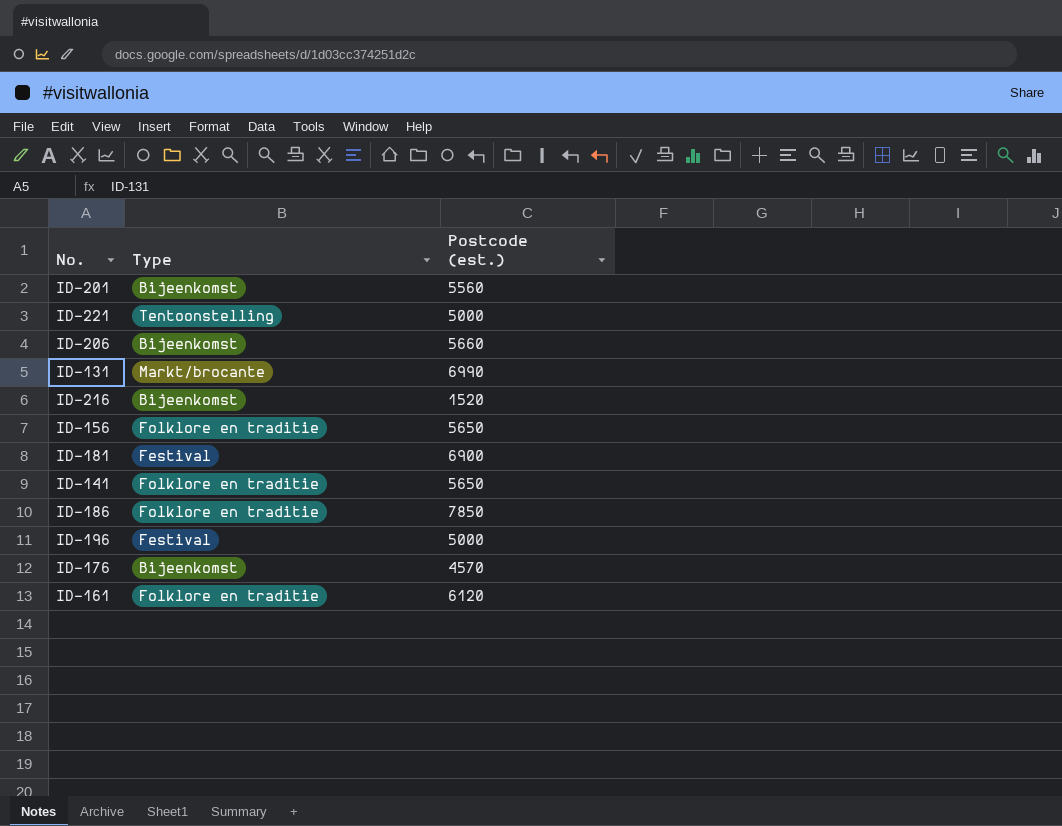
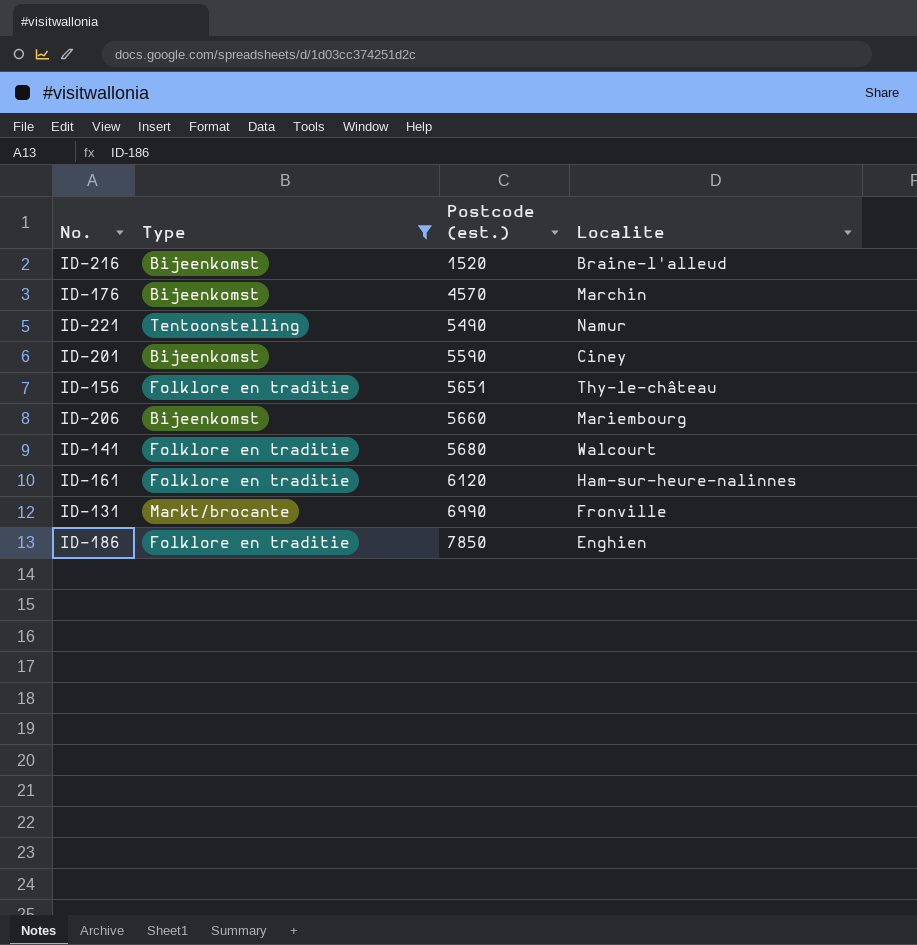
filter: none -> Type != Festival
row order: none -> Postcode (est.) ascending
column Localite | position: none -> 4
ID-221 | Postcode (est.): 5000 -> 5490
ID-201 | Postcode (est.): 5560 -> 5590
ID-156 | Postcode (est.): 5650 -> 5651
ID-141 | Postcode (est.): 5650 -> 5680

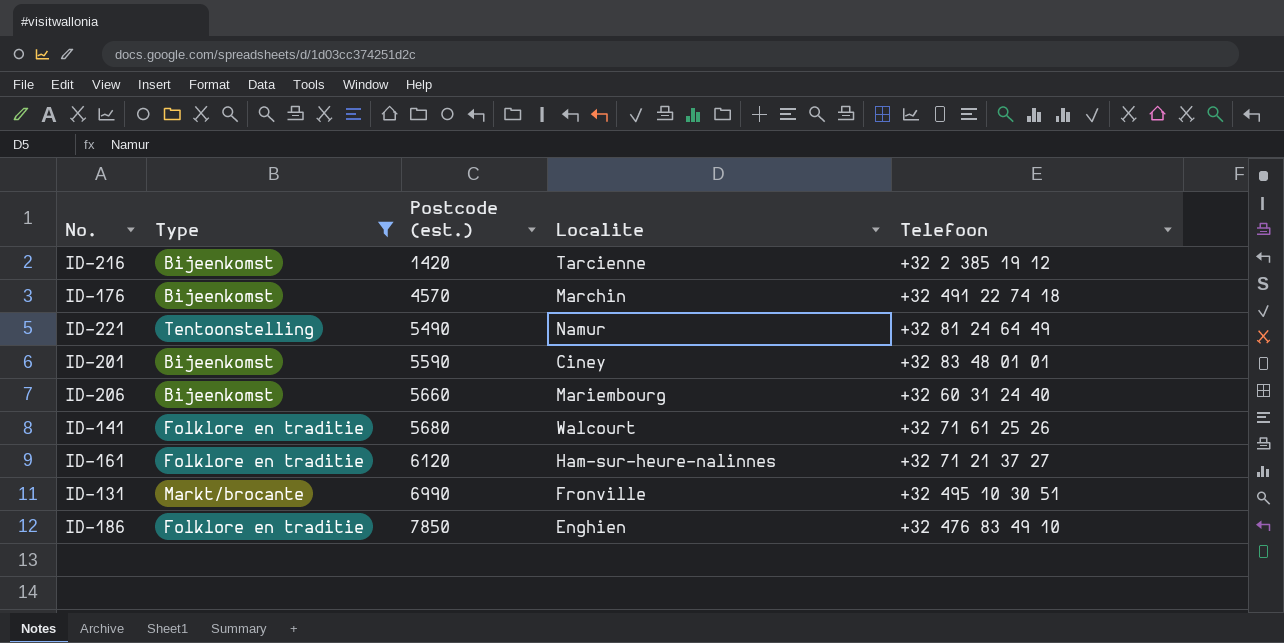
column Telefoon | position: none -> 5
row ID-156: Folklore en traditie | 5651 | Thy-le-château -> none
ID-216 | Postcode (est.): 1520 -> 1420
ID-216 | Localite: Braine-l'alleud -> Tarcienne

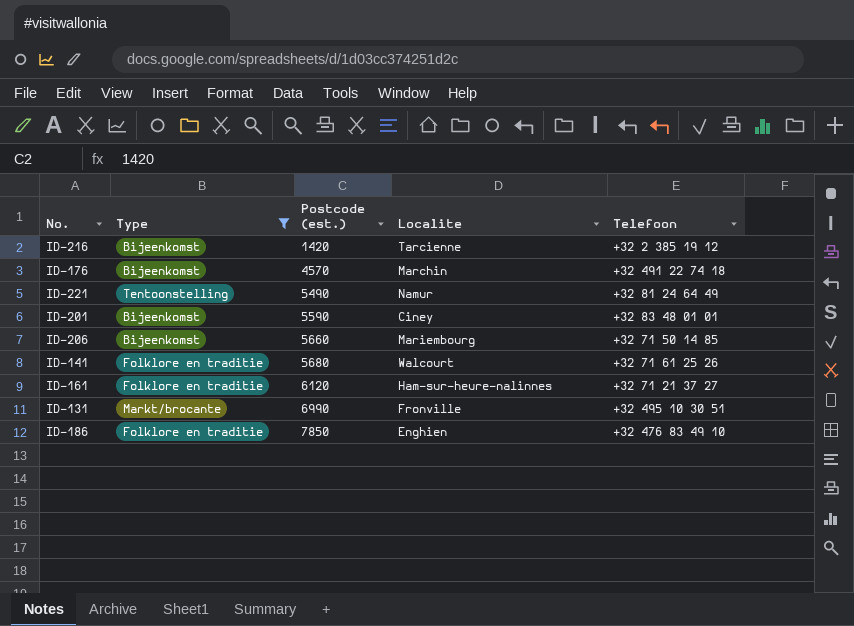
ID-206 | Telefoon: +32 60 31 24 40 -> +32 71 50 14 85

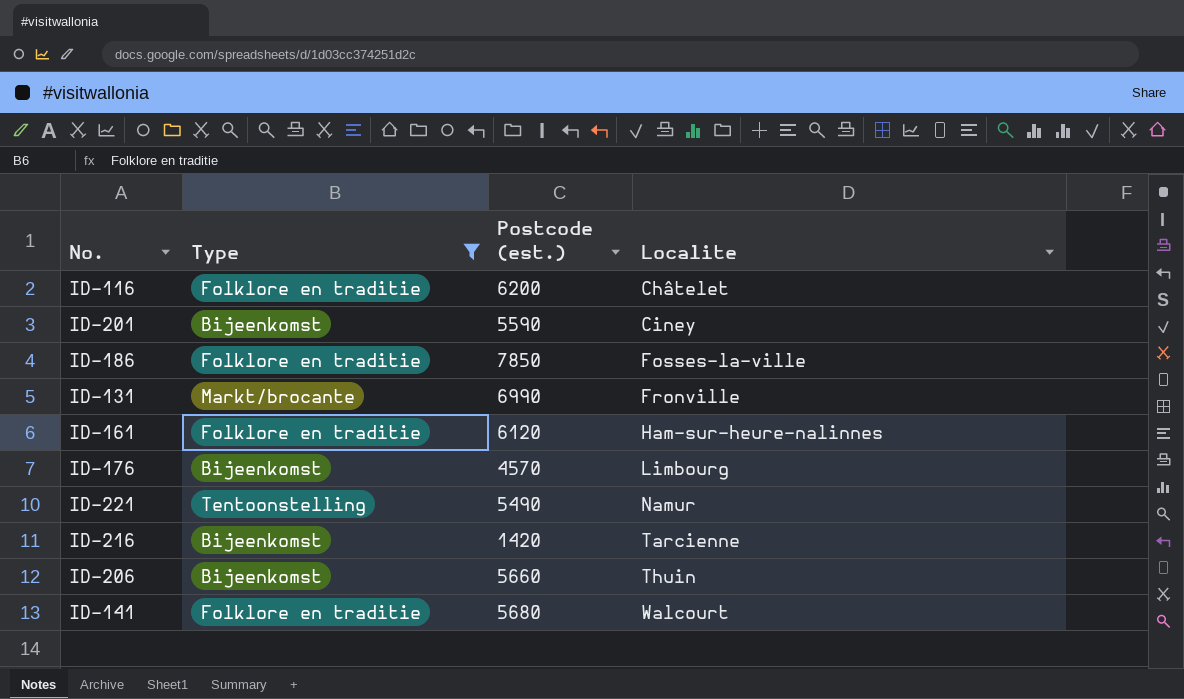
row order: Postcode (est.) ascending -> Localite ascending
column Telefoon | position: 5 -> none
row ID-116: none -> Folklore en traditie | 6200 | Châtelet
ID-186 | Localite: Enghien -> Fosses-la-ville
ID-176 | Localite: Marchin -> Limbourg
ID-206 | Localite: Mariembourg -> Thuin

